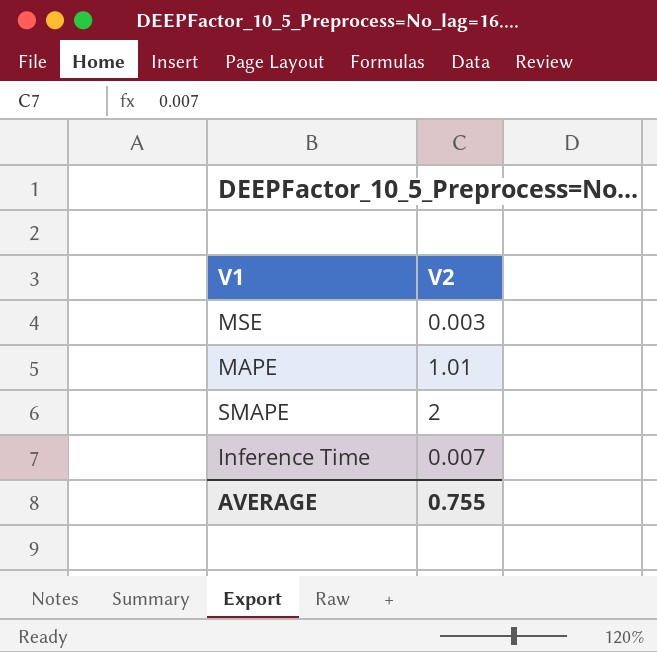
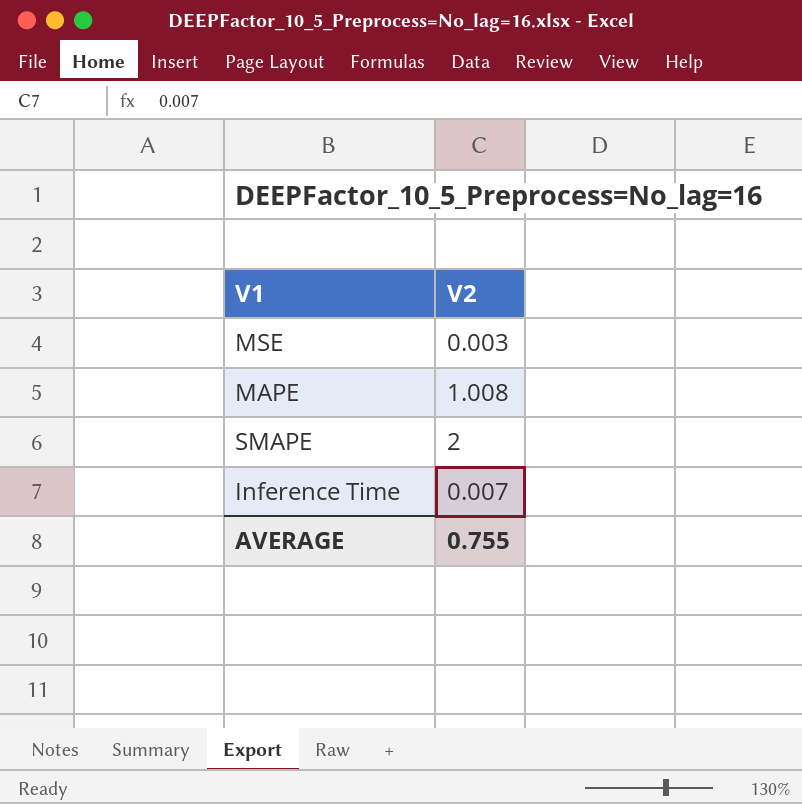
MAPE | V2: 1.01 -> 1.008

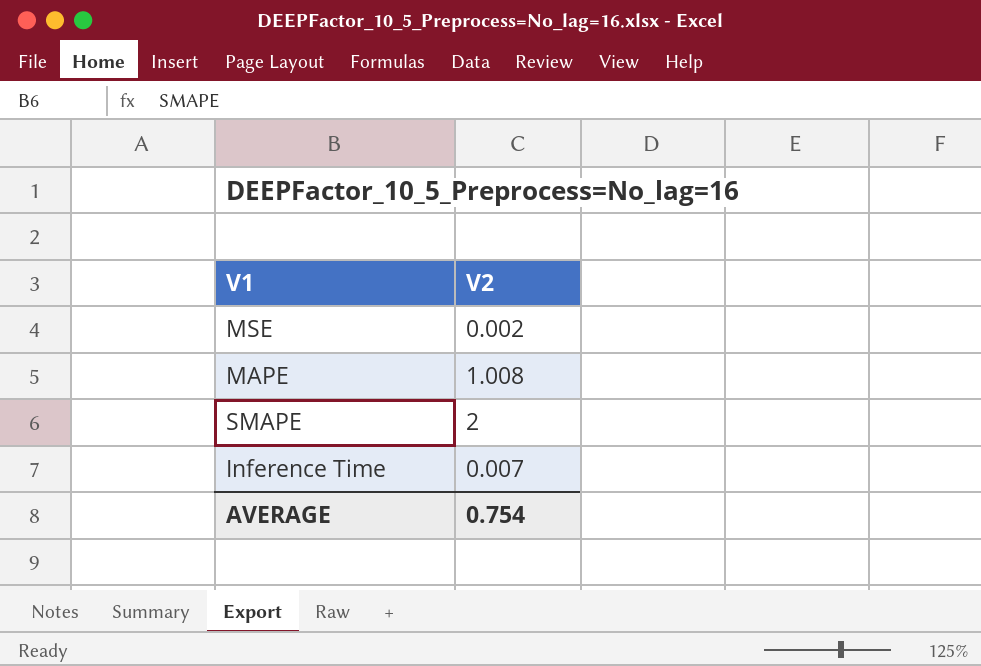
MSE | V2: 0.003 -> 0.002
AVERAGE | V2: 0.755 -> 0.754

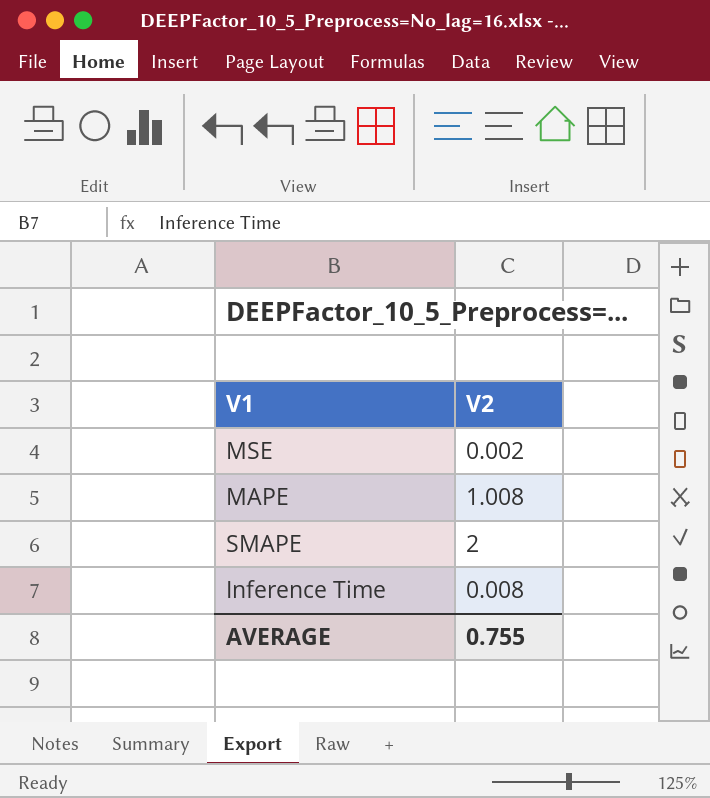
Inference Time | V2: 0.007 -> 0.008
AVERAGE | V2: 0.754 -> 0.755

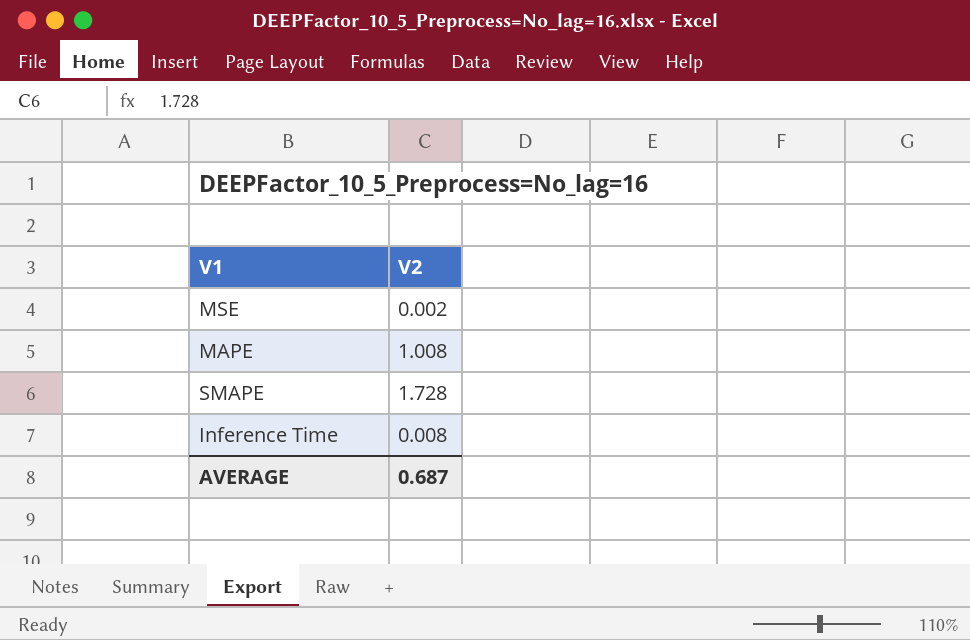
SMAPE | V2: 2 -> 1.728
AVERAGE | V2: 0.755 -> 0.687

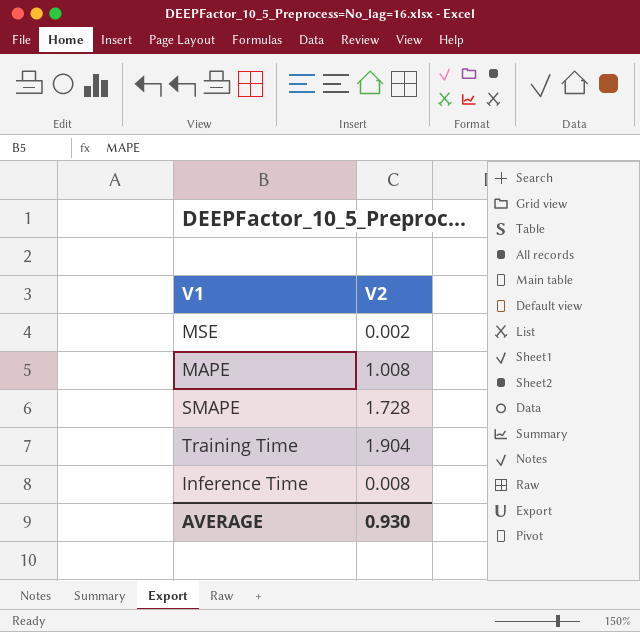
row Training Time: none -> 1.904
AVERAGE | V2: 0.687 -> 0.930

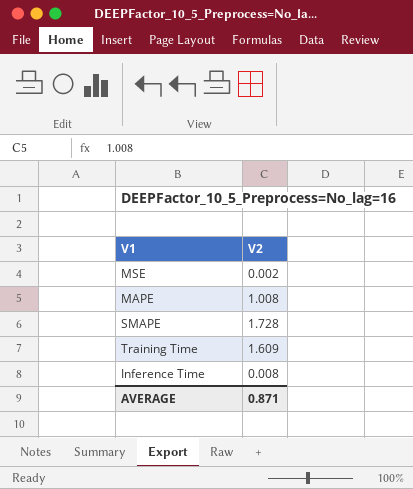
Training Time | V2: 1.904 -> 1.609
AVERAGE | V2: 0.930 -> 0.871

